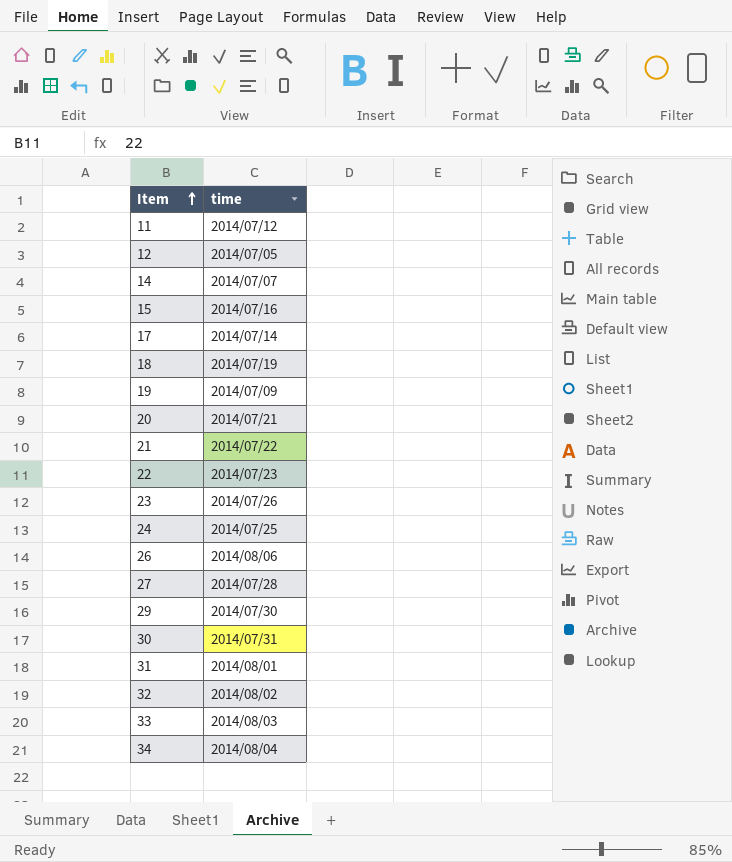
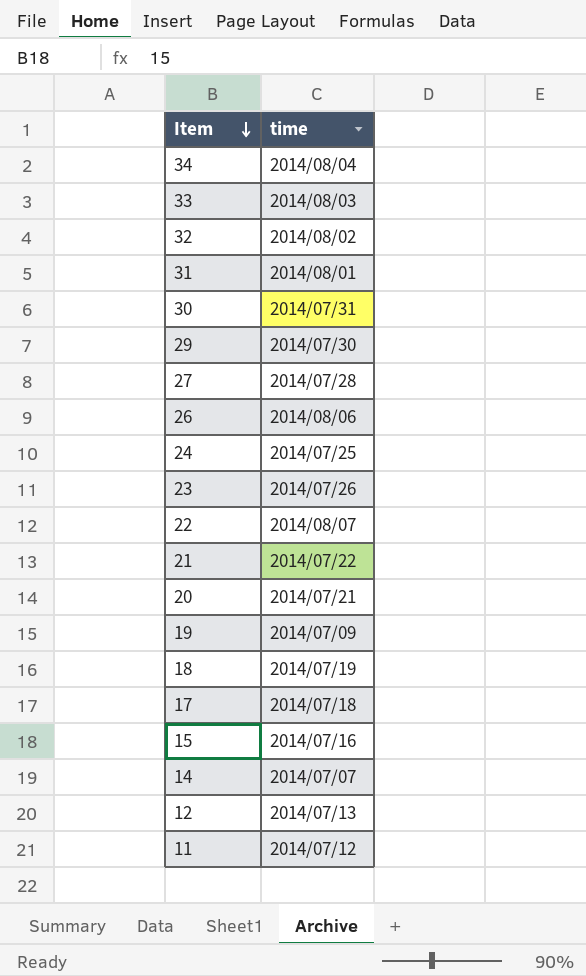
row order: Item ascending -> Item descending
22 | time: 2014/07/23 -> 2014/08/07
17 | time: 2014/07/14 -> 2014/07/18
12 | time: 2014/07/05 -> 2014/07/13

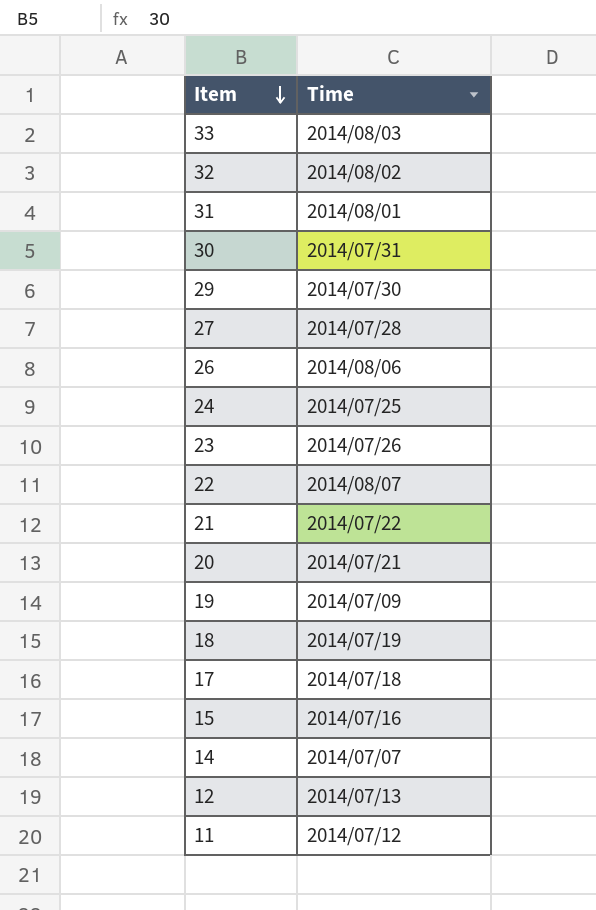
column name: time -> Time
row 34: 2014/08/04 -> none

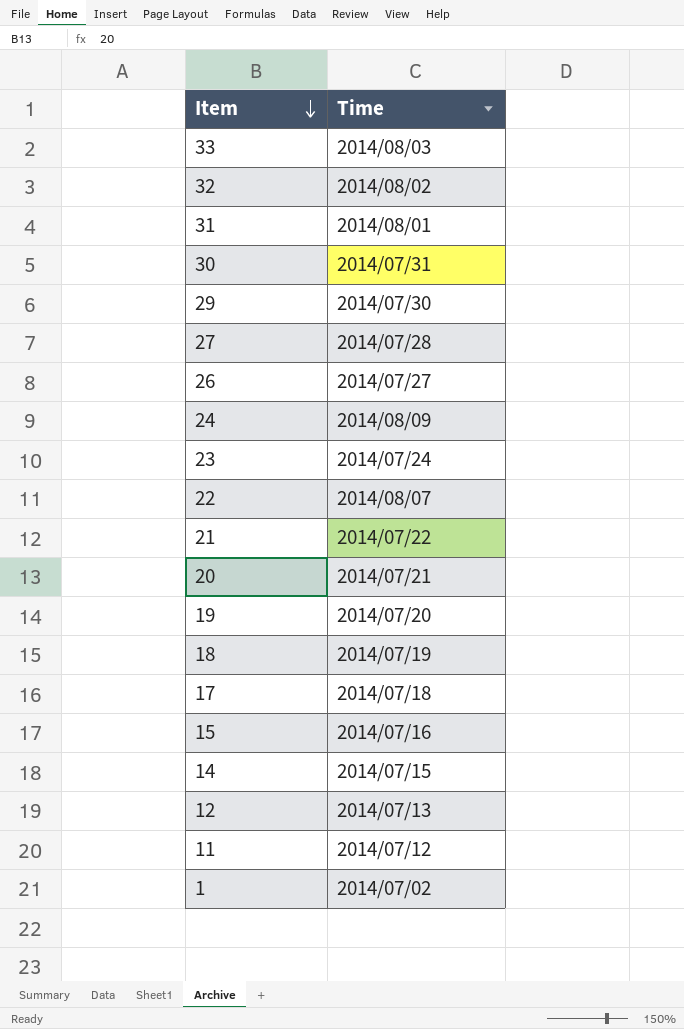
26 | Time: 2014/08/06 -> 2014/07/27
24 | Time: 2014/07/25 -> 2014/08/09
23 | Time: 2014/07/26 -> 2014/07/24
19 | Time: 2014/07/09 -> 2014/07/20
14 | Time: 2014/07/07 -> 2014/07/15
row 1: none -> 2014/07/02

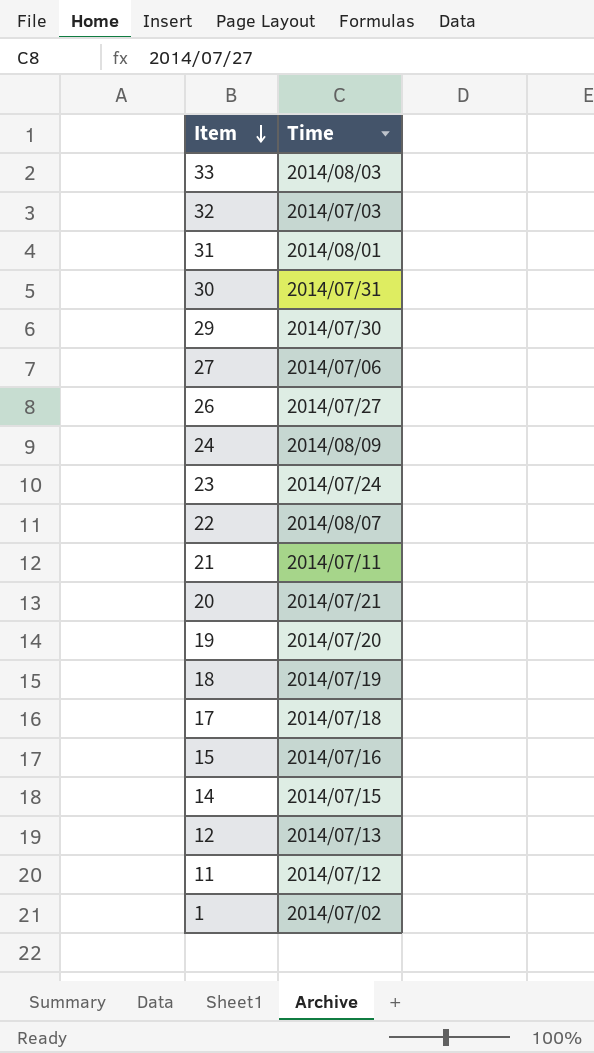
32 | Time: 2014/08/02 -> 2014/07/03
27 | Time: 2014/07/28 -> 2014/07/06
21 | Time: 2014/07/22 -> 2014/07/11

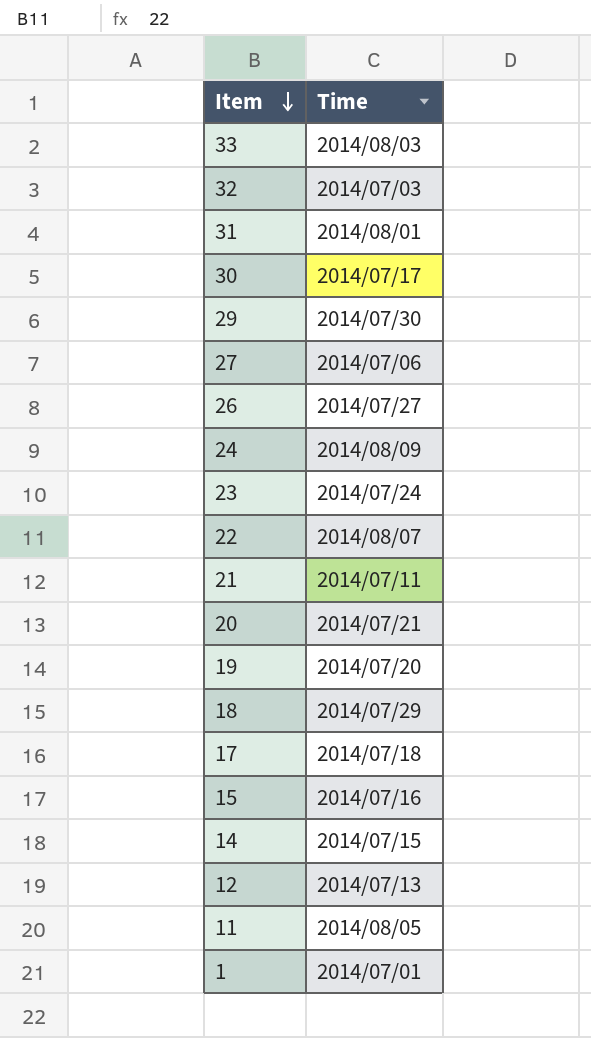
30 | Time: 2014/07/31 -> 2014/07/17
18 | Time: 2014/07/19 -> 2014/07/29
11 | Time: 2014/07/12 -> 2014/08/05
1 | Time: 2014/07/02 -> 2014/07/01

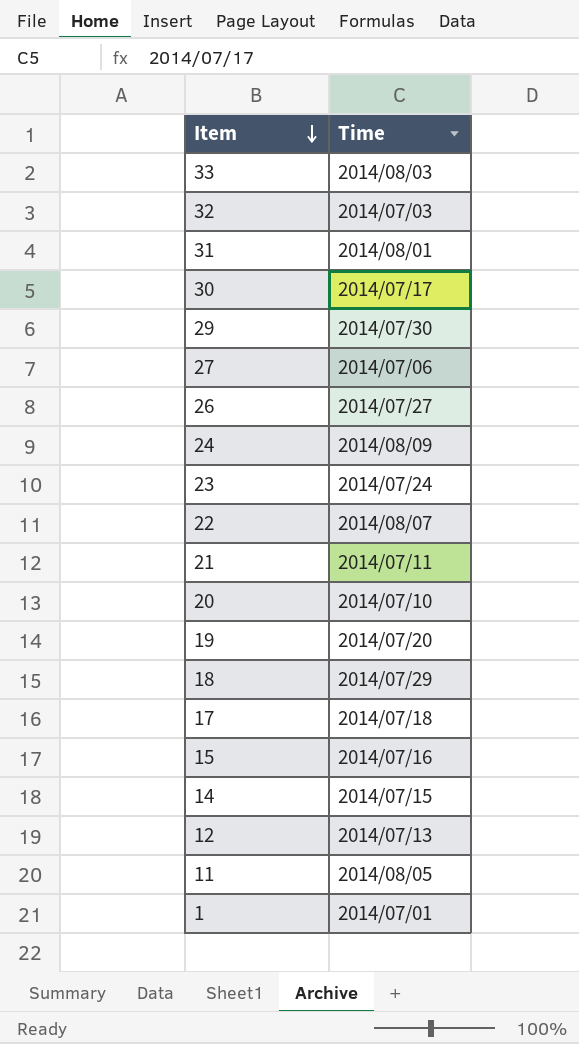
20 | Time: 2014/07/21 -> 2014/07/10

